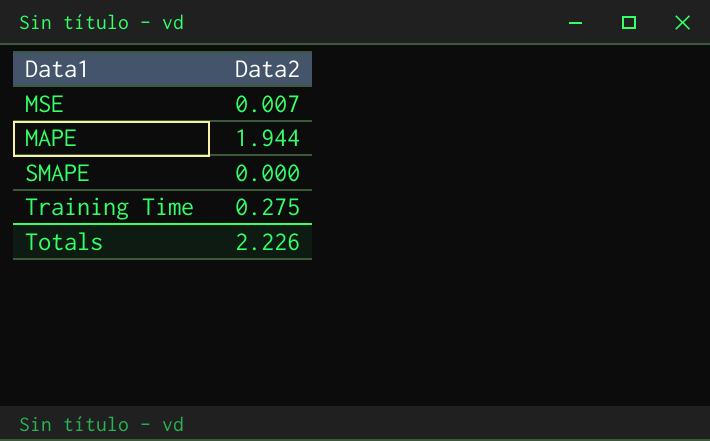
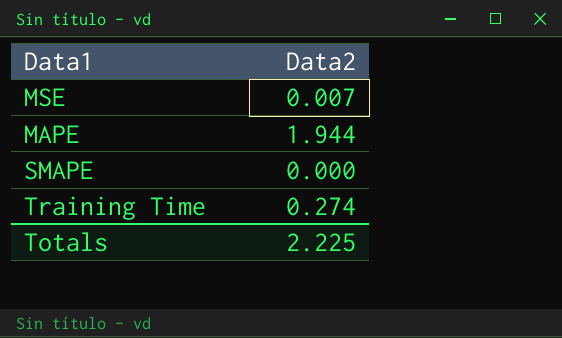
Training Time | Data2: 0.275 -> 0.274
Totals | Data2: 2.226 -> 2.225

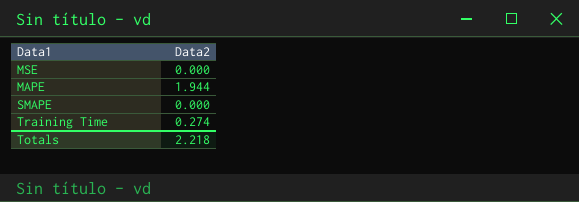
MSE | Data2: 0.007 -> 0.000
Totals | Data2: 2.225 -> 2.218

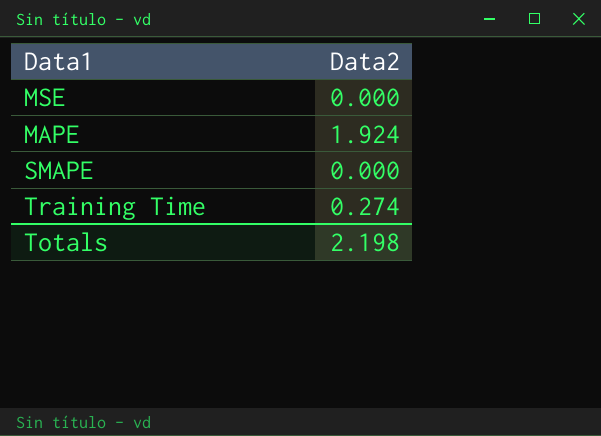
MAPE | Data2: 1.944 -> 1.924
Totals | Data2: 2.218 -> 2.198

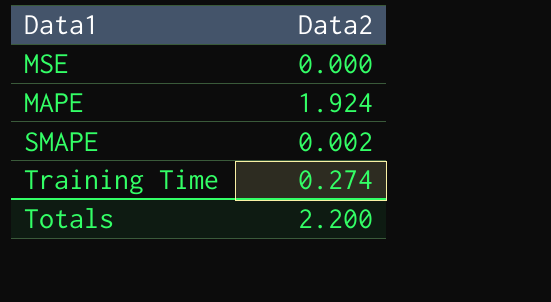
SMAPE | Data2: 0.000 -> 0.002
Totals | Data2: 2.198 -> 2.200

